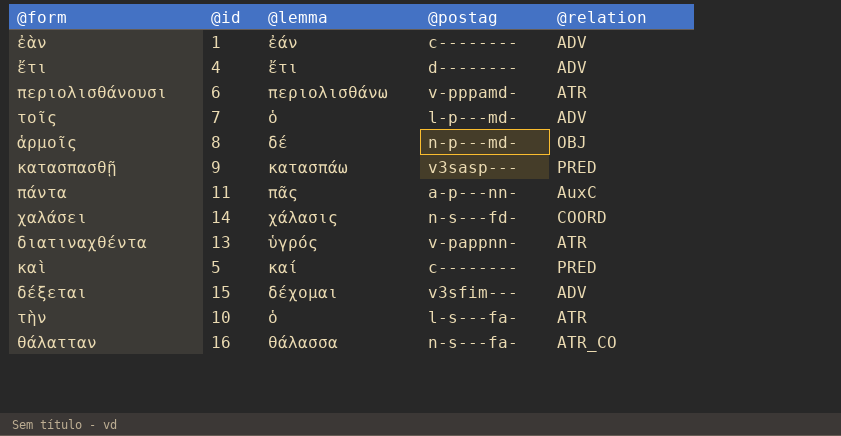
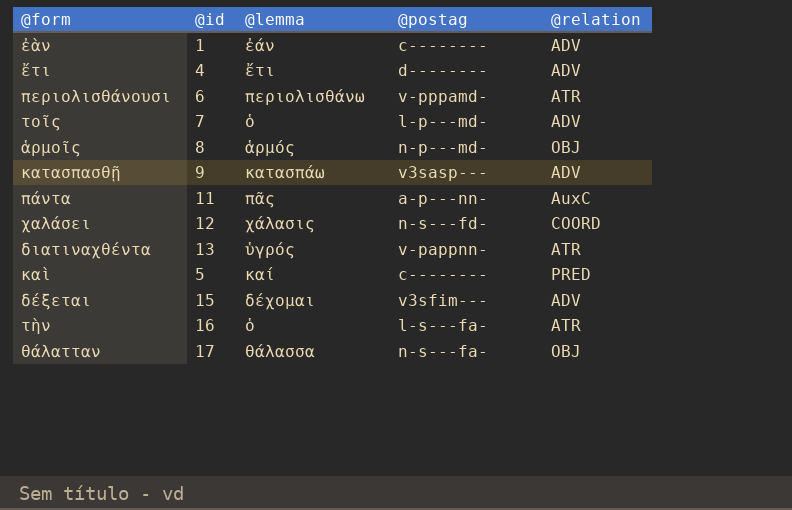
ἁρμοῖς | @lemma: δέ -> ἁρμός
κατασπασθῇ | @relation: PRED -> ADV
χαλάσει | @id: 14 -> 12
τὴν | @id: 10 -> 16
θάλατταν | @id: 16 -> 17
θάλατταν | @relation: ATR_CO -> OBJ

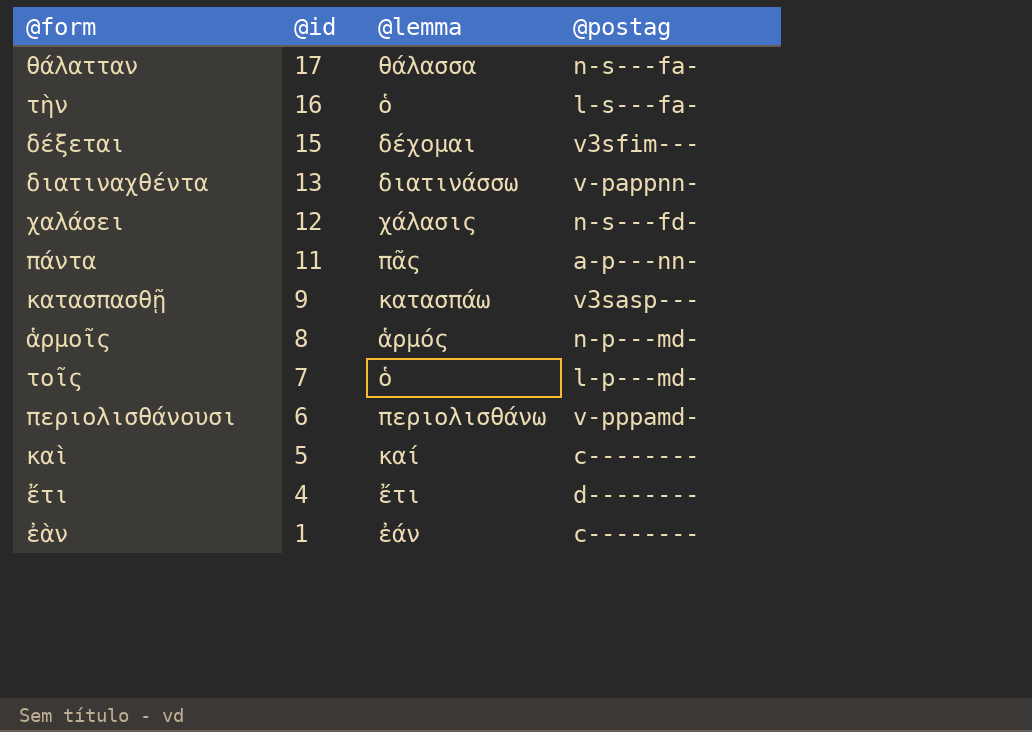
row order: none -> @id descending
column @relation | position: 5 -> none
διατιναχθέντα | @lemma: ὑγρός -> διατινάσσω

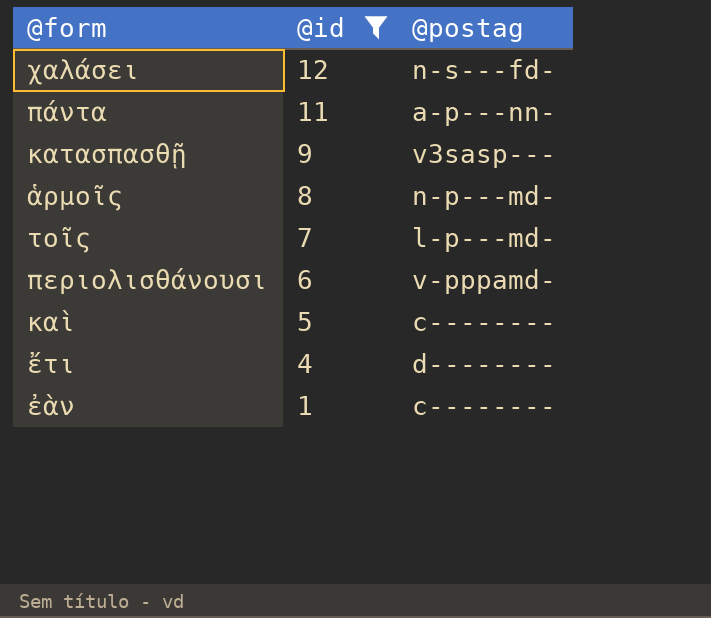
filter: none -> @id <= 12
column @lemma | position: 3 -> none

